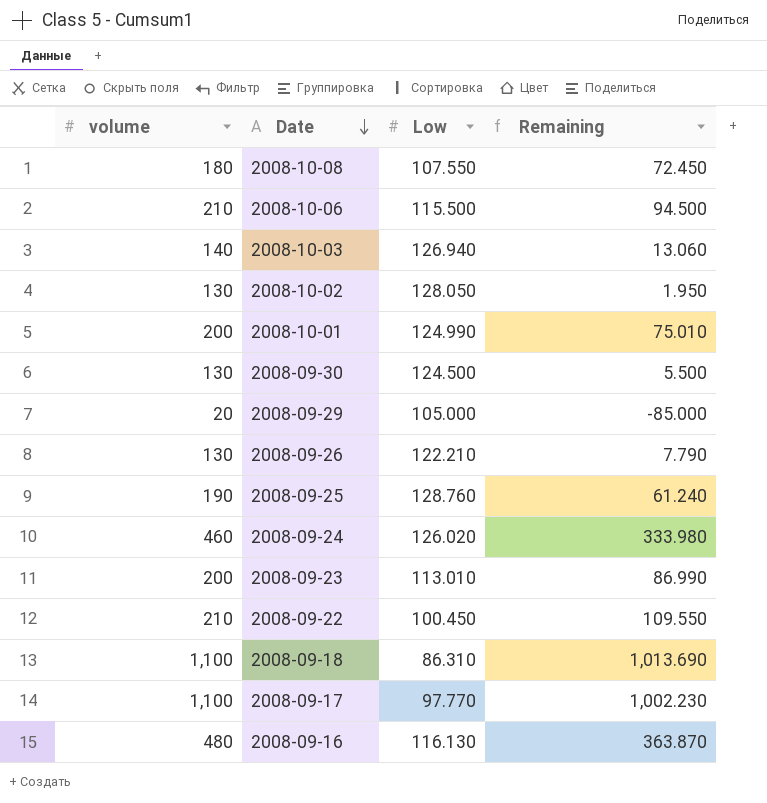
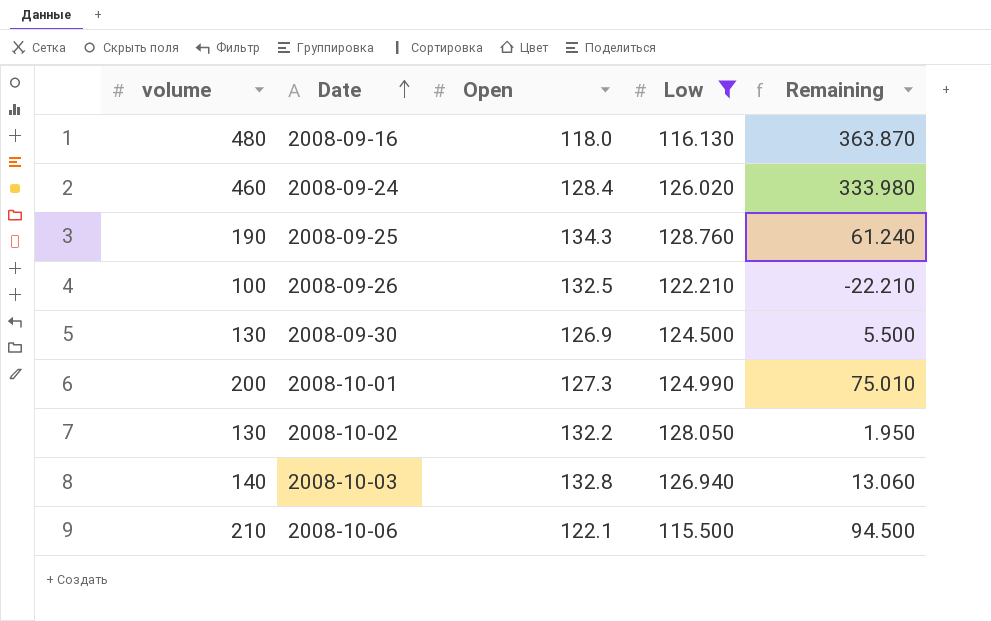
filter: none -> Low >= 115.500
row order: Date descending -> Date ascending
column Open | position: none -> 3
2008-09-26 | volume: 130 -> 100
2008-09-26 | Remaining: 7.790 -> -22.210

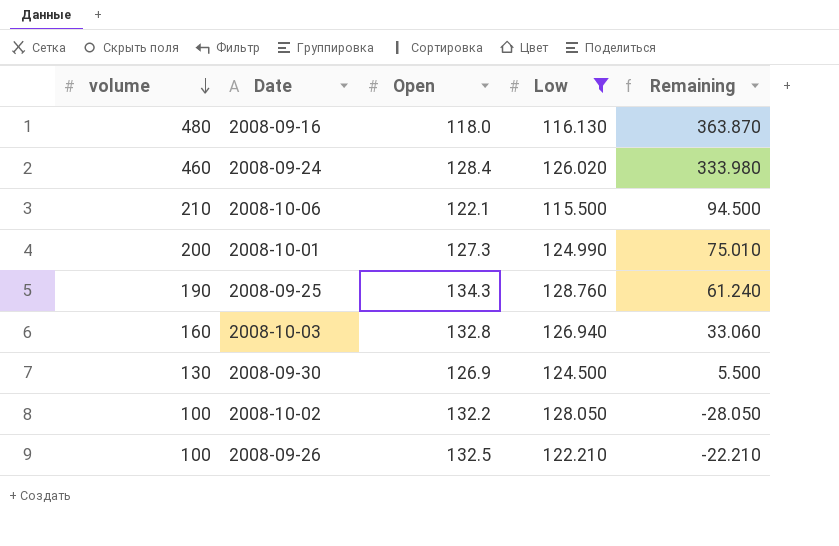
row order: Date ascending -> volume descending
2008-10-03 | volume: 140 -> 160
2008-10-03 | Remaining: 13.060 -> 33.060
2008-10-02 | volume: 130 -> 100
2008-10-02 | Remaining: 1.950 -> -28.050

